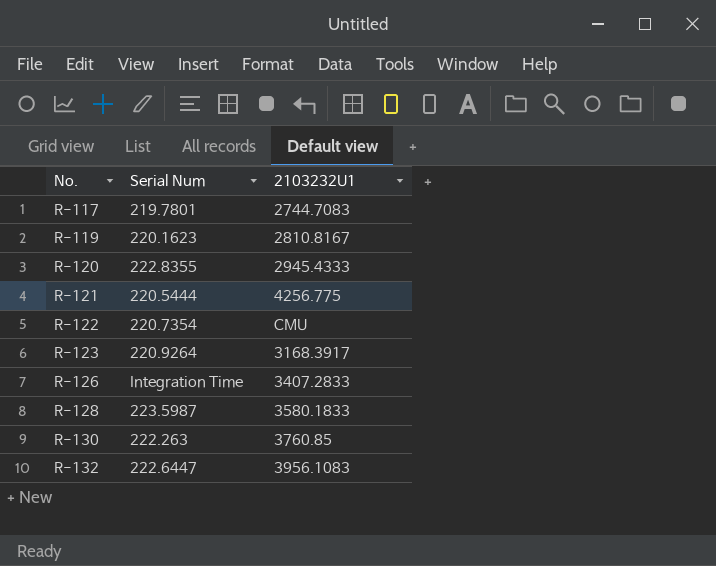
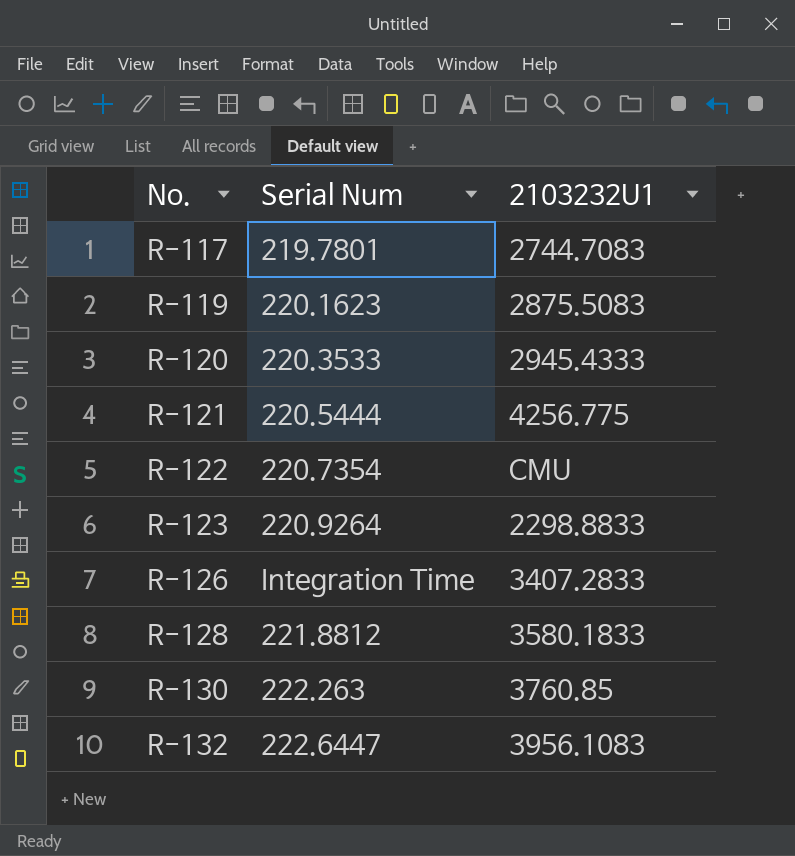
R-119 | 2103232U1: 2810.8167 -> 2875.5083
R-120 | Serial Num: 222.8355 -> 220.3533
R-123 | 2103232U1: 3168.3917 -> 2298.8833
R-128 | Serial Num: 223.5987 -> 221.8812

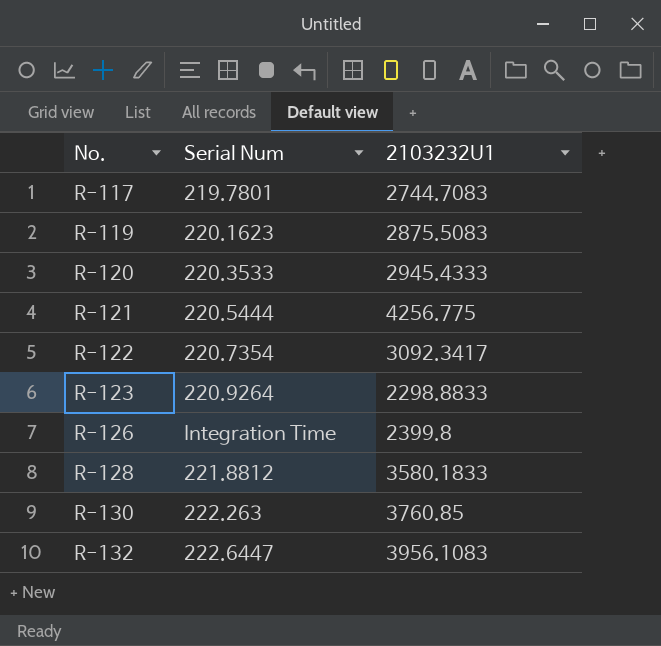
R-122 | 2103232U1: CMU -> 3092.3417
R-126 | 2103232U1: 3407.2833 -> 2399.8

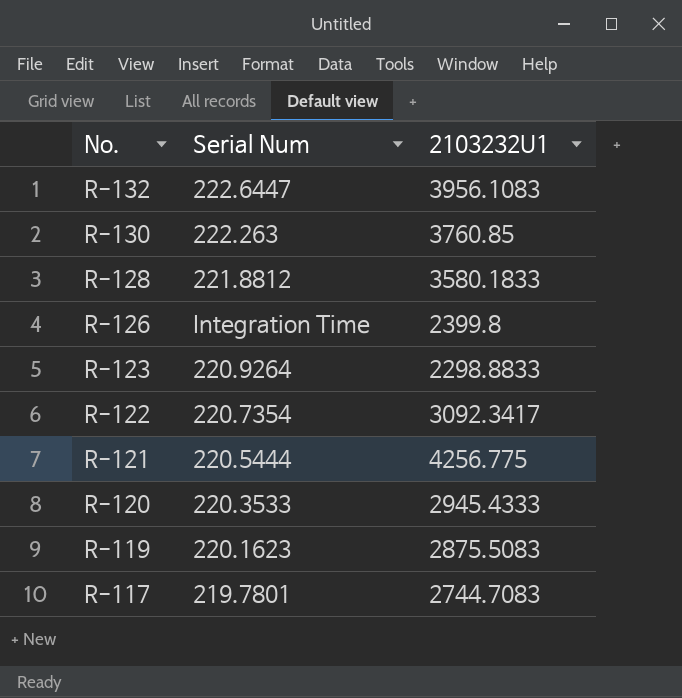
row order: No. ascending -> No. descending

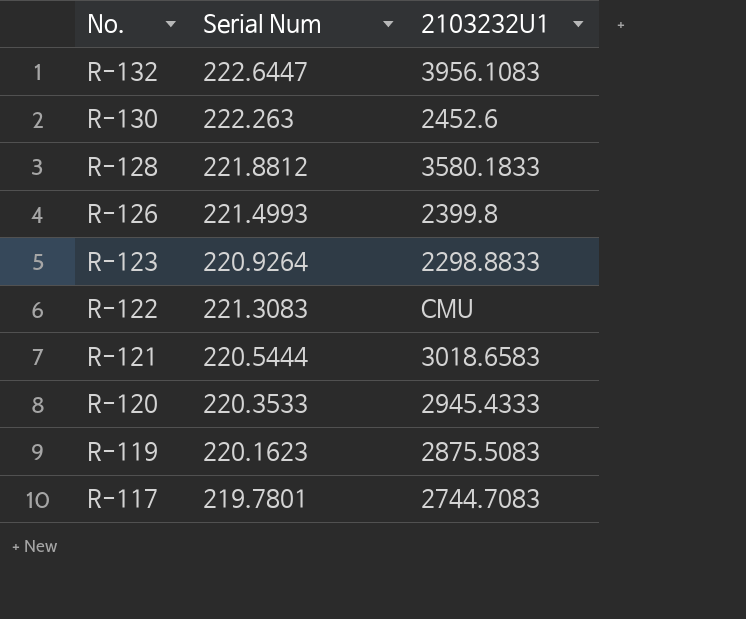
R-130 | 2103232U1: 3760.85 -> 2452.6
R-126 | Serial Num: Integration Time -> 221.4993
R-122 | Serial Num: 220.7354 -> 221.3083
R-122 | 2103232U1: 3092.3417 -> CMU
R-121 | 2103232U1: 4256.775 -> 3018.6583

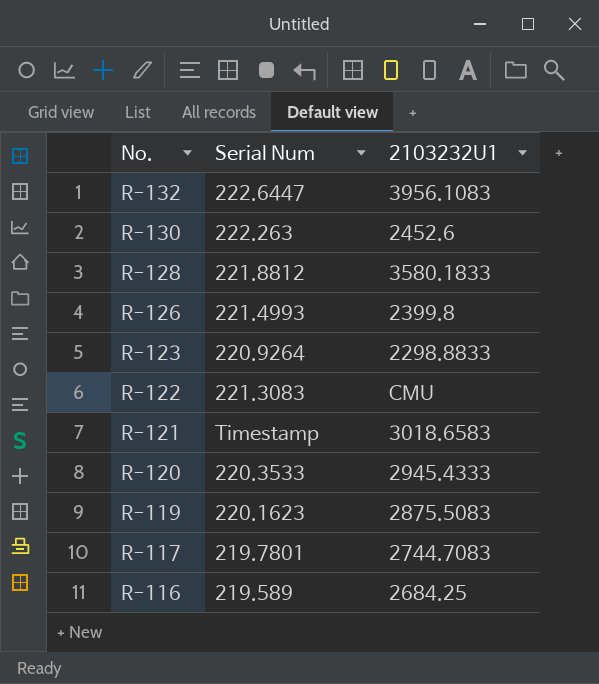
R-121 | Serial Num: 220.5444 -> Timestamp
row R-116: none -> 219.589 | 2684.25

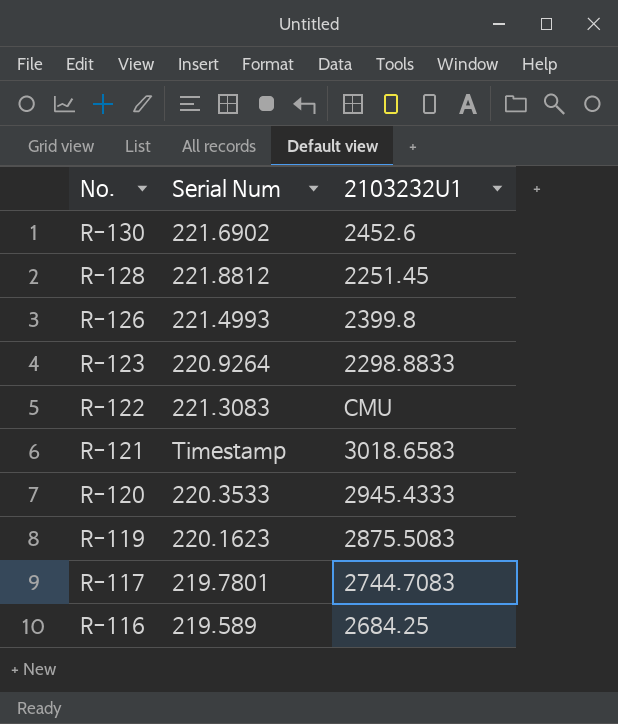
row R-132: 222.6447 | 3956.1083 -> none
R-130 | Serial Num: 222.263 -> 221.6902
R-128 | 2103232U1: 3580.1833 -> 2251.45

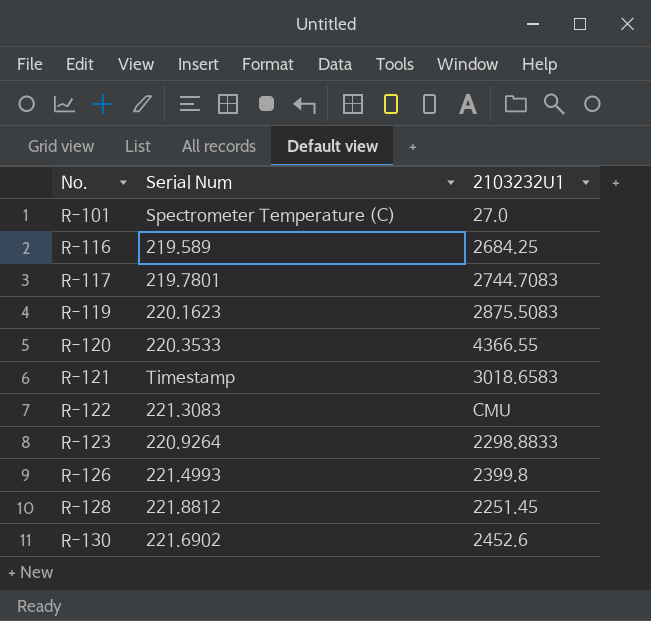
row order: No. descending -> No. ascending
row R-101: none -> Spectrometer Temperature (C) | 27.0
R-120 | 2103232U1: 2945.4333 -> 4366.55

